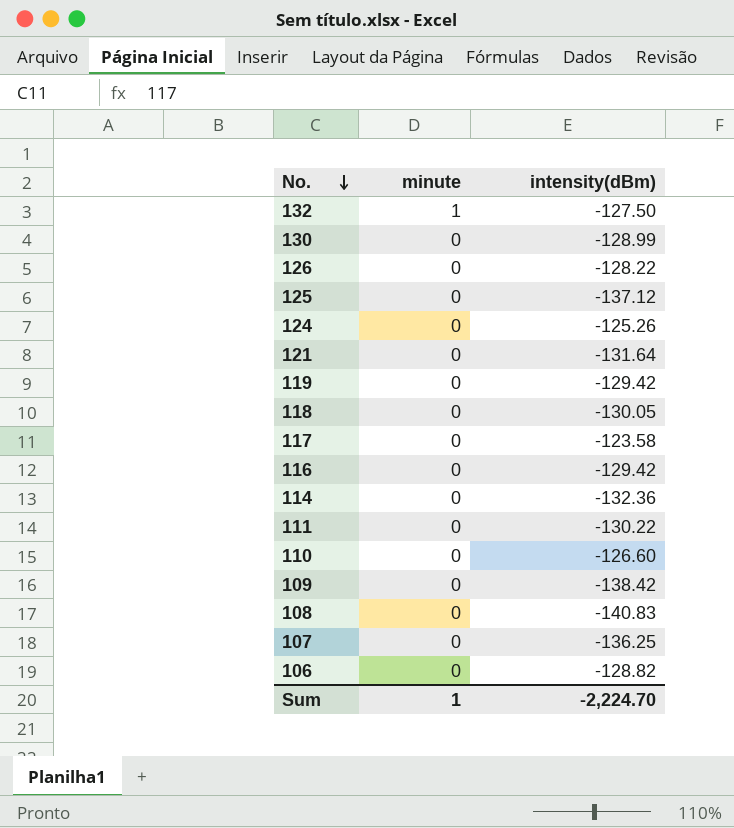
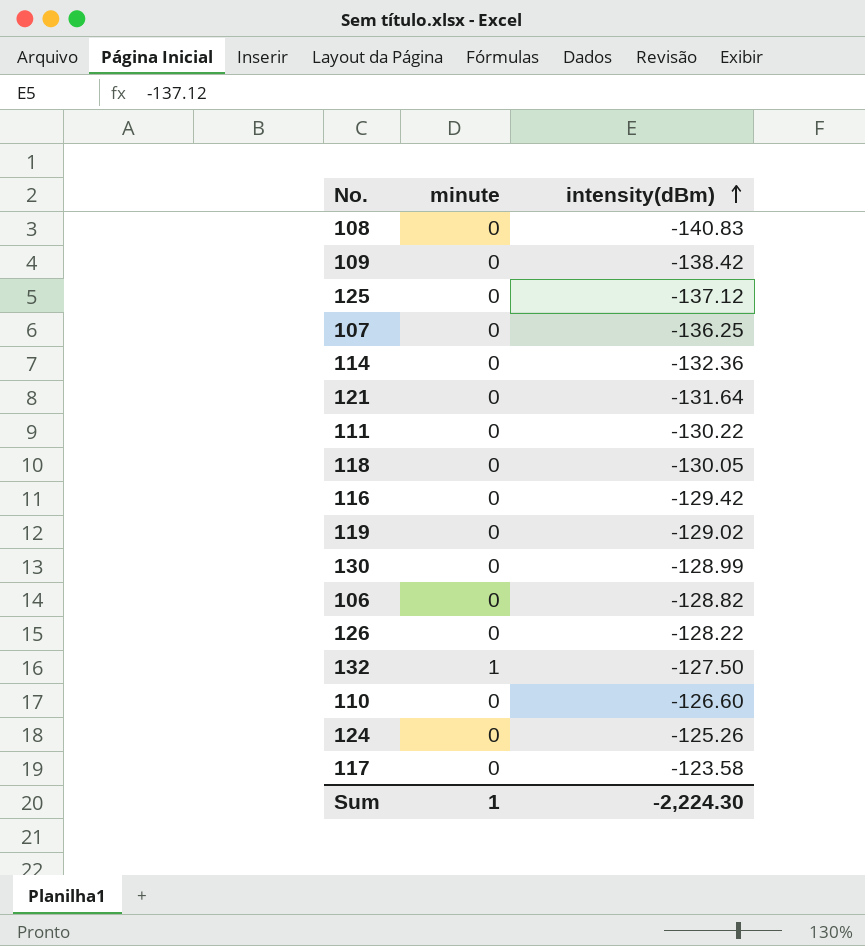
row order: No. descending -> intensity(dBm) ascending
119 | intensity(dBm): -129.42 -> -129.02
Sum | intensity(dBm): -2,224.70 -> -2,224.30

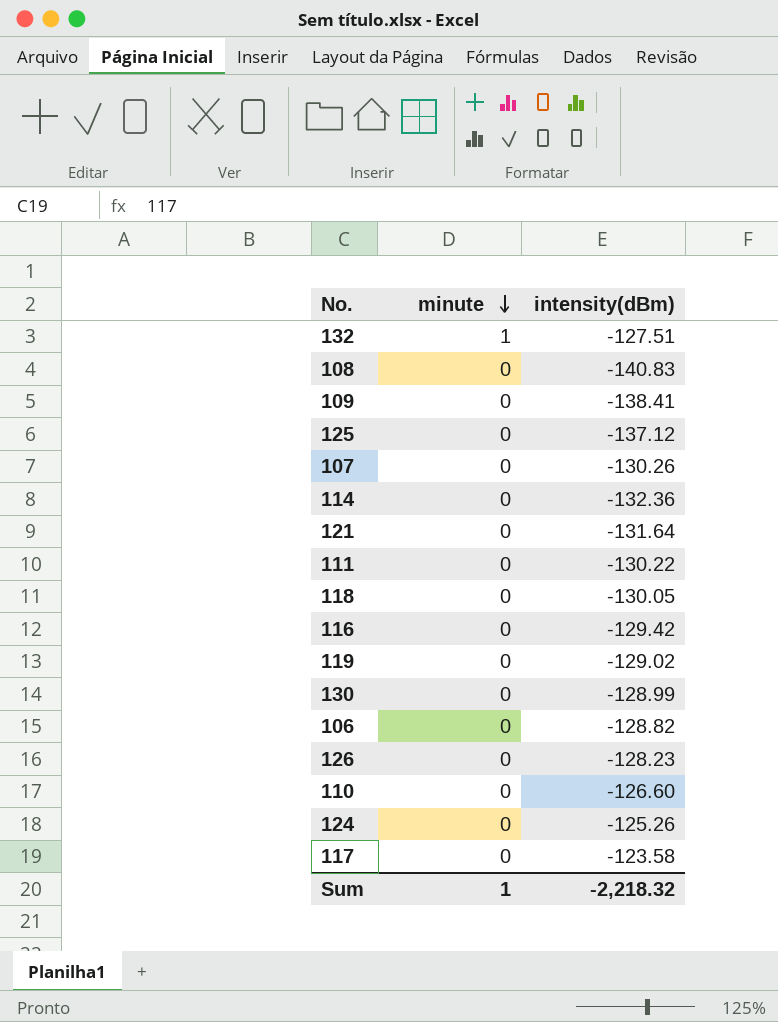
row order: intensity(dBm) ascending -> minute descending
132 | intensity(dBm): -127.50 -> -127.51
109 | intensity(dBm): -138.42 -> -138.41
107 | intensity(dBm): -136.25 -> -130.26
126 | intensity(dBm): -128.22 -> -128.23
Sum | intensity(dBm): -2,224.30 -> -2,218.32

